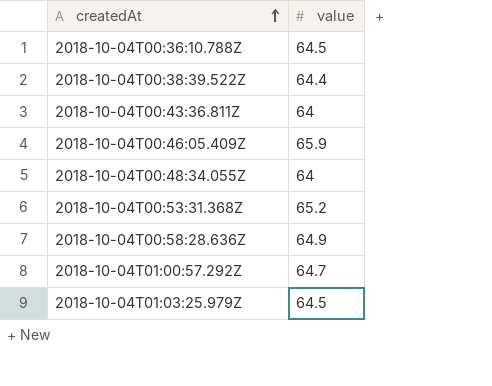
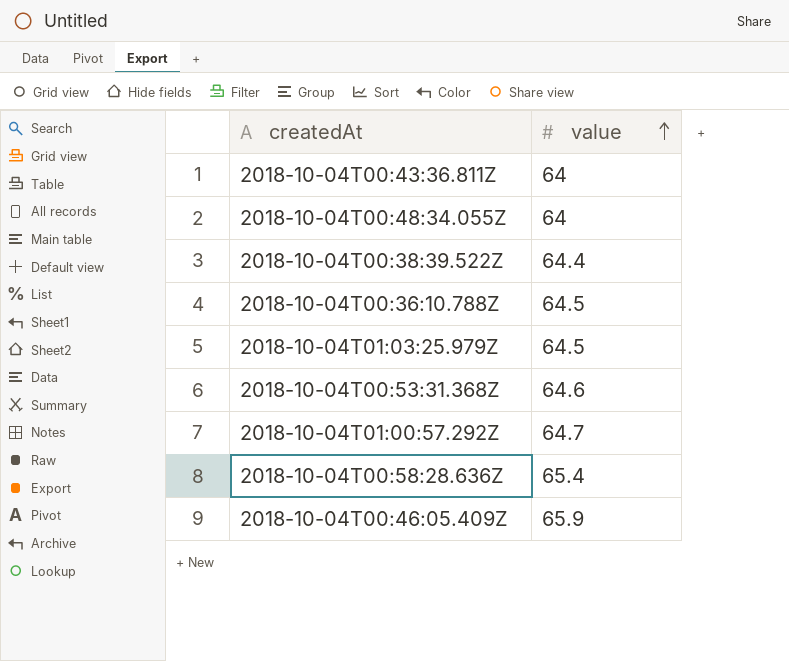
row order: createdAt ascending -> value ascending
2018-10-04T00:53:31.368Z | value: 65.2 -> 64.6
2018-10-04T00:58:28.636Z | value: 64.9 -> 65.4

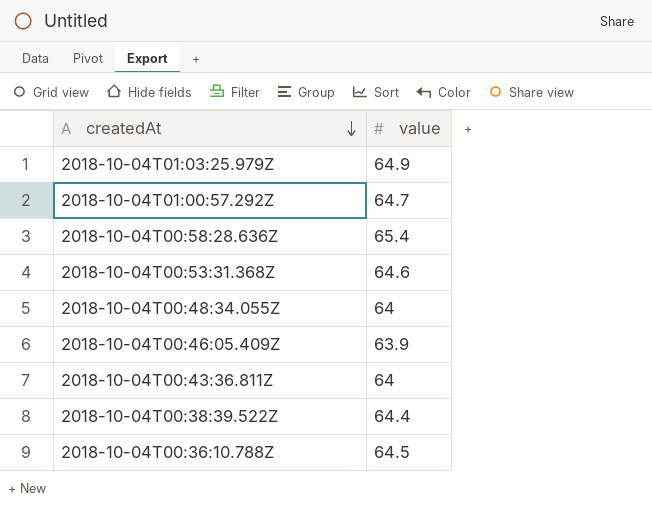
row order: value ascending -> createdAt descending
2018-10-04T01:03:25.979Z | value: 64.5 -> 64.9
2018-10-04T00:46:05.409Z | value: 65.9 -> 63.9

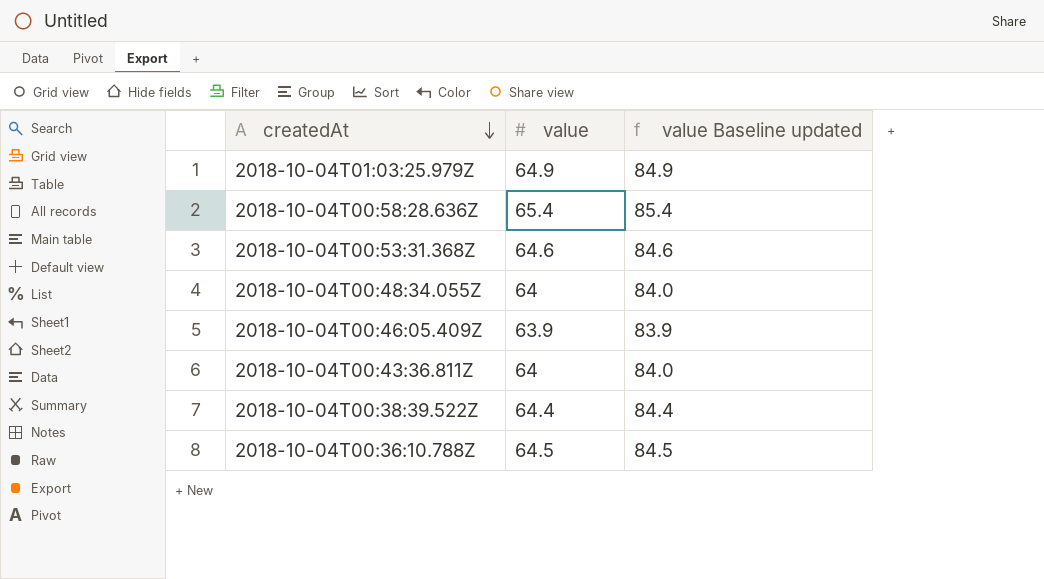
column value Baseline updated | formula: none -> [value] + 20
row 2018-10-04T01:00:57.292Z: 64.7 -> none

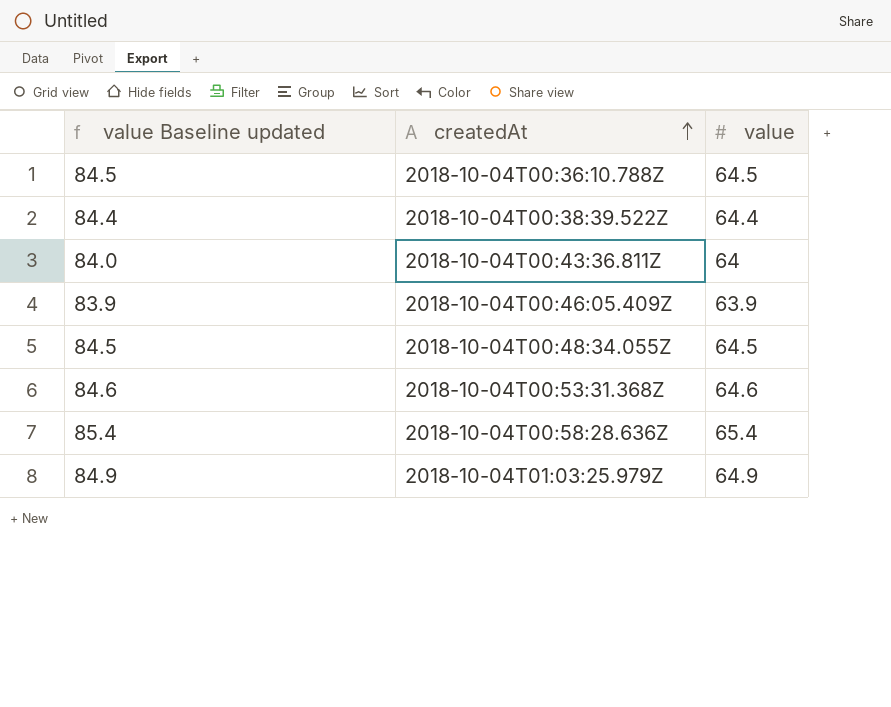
row order: createdAt descending -> createdAt ascending
column value Baseline updated | position: 3 -> 1
2018-10-04T00:48:34.055Z | value Baseline updated: 84.0 -> 84.5
2018-10-04T00:48:34.055Z | value: 64 -> 64.5

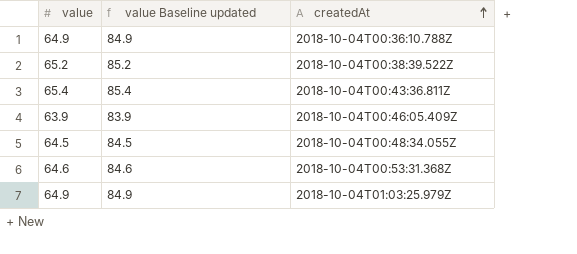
column value | position: 3 -> 1
row 2018-10-04T00:58:28.636Z: 85.4 | 65.4 -> none
2018-10-04T00:36:10.788Z | value: 64.5 -> 64.9
2018-10-04T00:36:10.788Z | value Baseline updated: 84.5 -> 84.9
2018-10-04T00:38:39.522Z | value: 64.4 -> 65.2
2018-10-04T00:38:39.522Z | value Baseline updated: 84.4 -> 85.2
2018-10-04T00:43:36.811Z | value: 64 -> 65.4
2018-10-04T00:43:36.811Z | value Baseline updated: 84.0 -> 85.4

